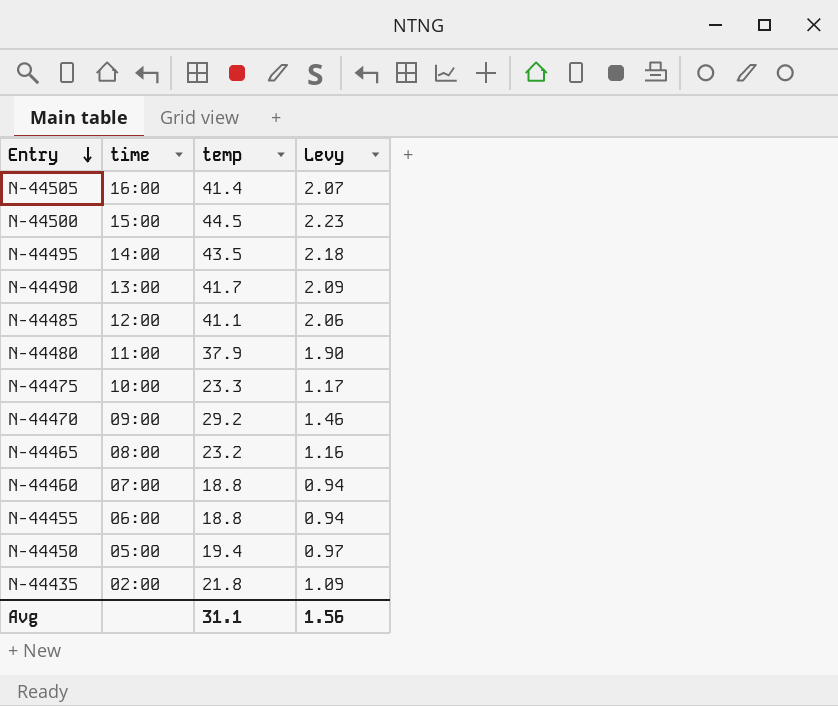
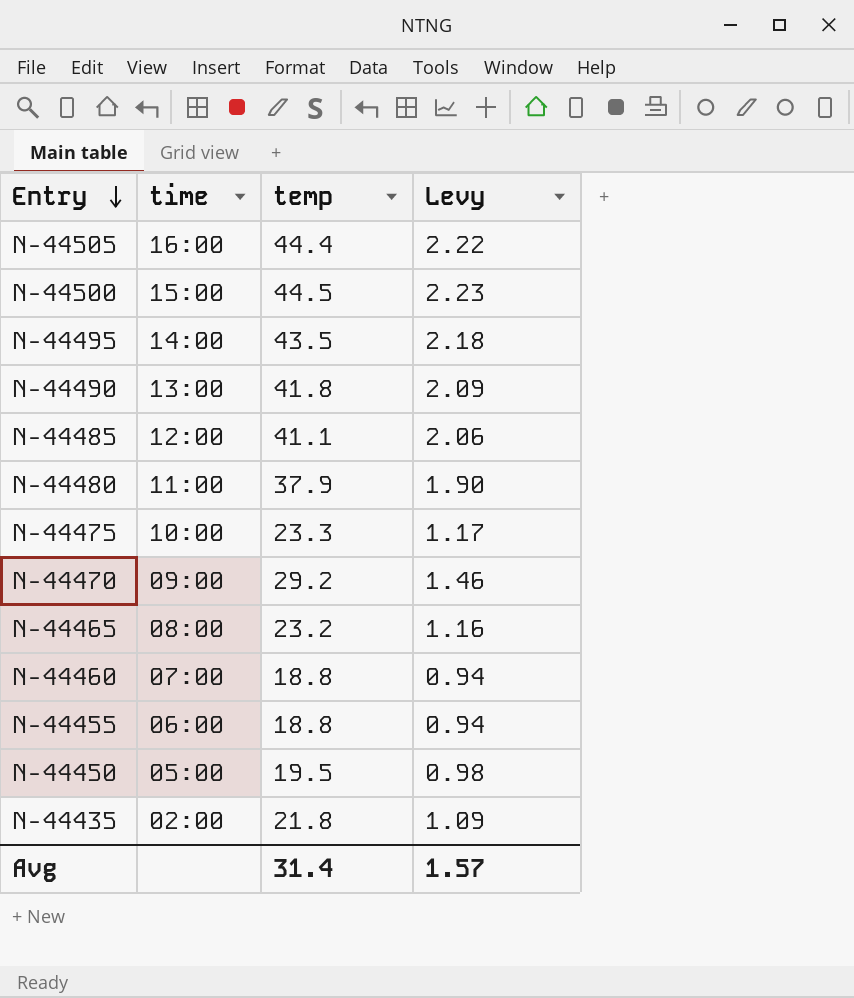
N-44505 | temp: 41.4 -> 44.4
N-44505 | Levy: 2.07 -> 2.22
N-44490 | temp: 41.7 -> 41.8
N-44450 | temp: 19.4 -> 19.5
N-44450 | Levy: 0.97 -> 0.98
Avg | temp: 31.1 -> 31.4
Avg | Levy: 1.56 -> 1.57

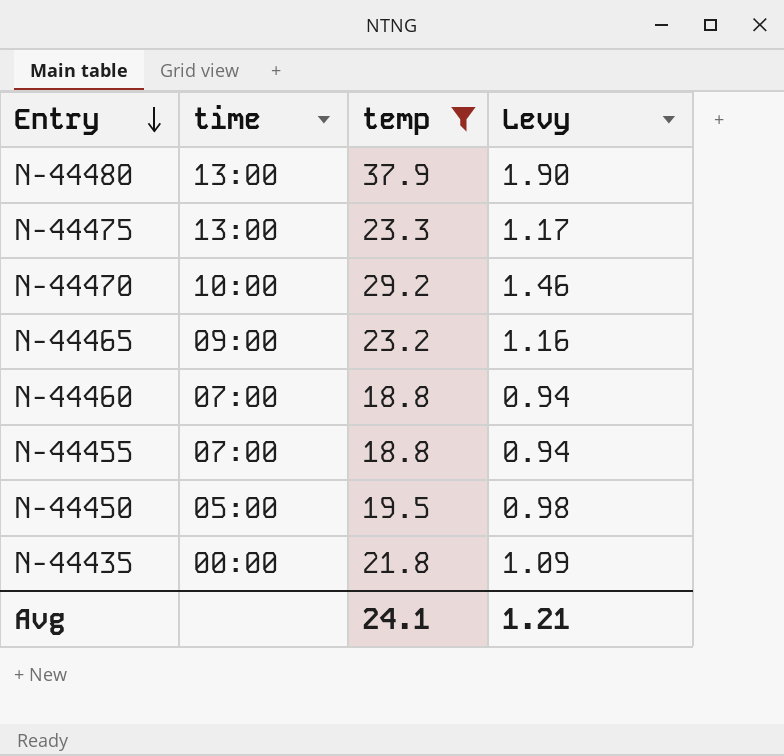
filter: none -> temp <= 37.9
N-44480 | time: 11:00 -> 13:00
N-44475 | time: 10:00 -> 13:00
N-44470 | time: 09:00 -> 10:00
N-44465 | time: 08:00 -> 09:00
N-44455 | time: 06:00 -> 07:00
N-44435 | time: 02:00 -> 00:00
Avg | temp: 31.4 -> 24.1
Avg | Levy: 1.57 -> 1.21

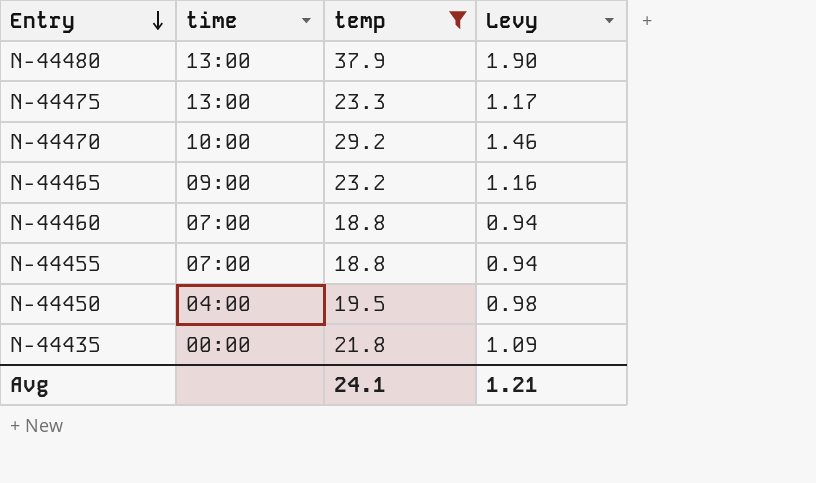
N-44450 | time: 05:00 -> 04:00

